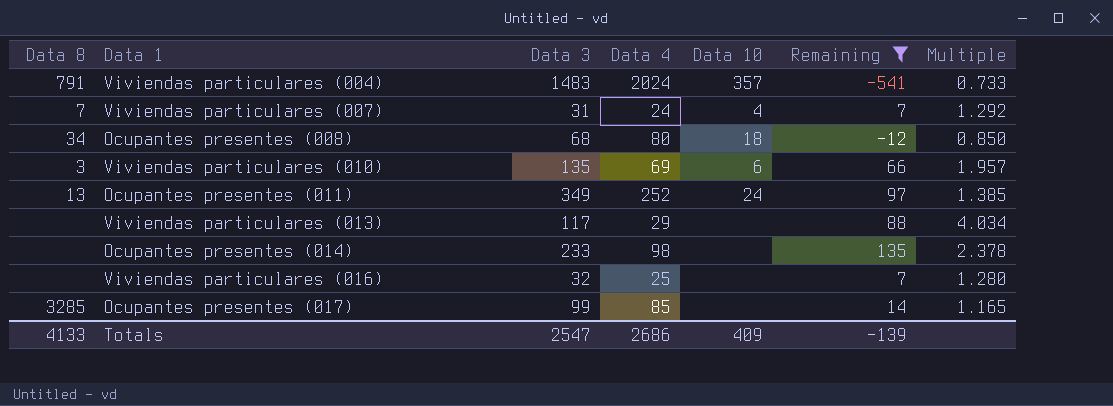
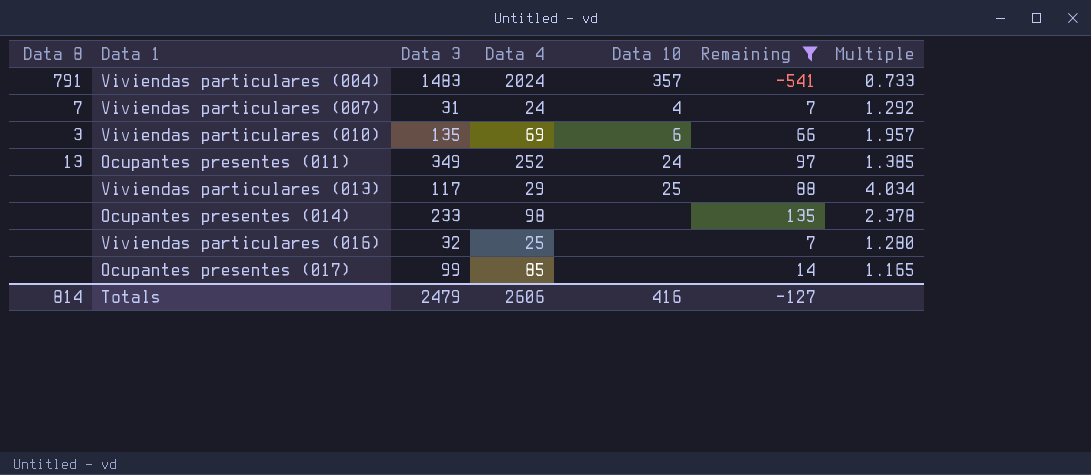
row Ocupantes presentes (008): 34 | 68 | 80 | 18 | -12 | 0.850 -> none
Viviendas particulares (013) | Data 10: none -> 25
Ocupantes presentes (017) | Data 8: 3285 -> none
Totals | Data 8: 4133 -> 814
Totals | Data 3: 2547 -> 2479
Totals | Data 4: 2686 -> 2606
Totals | Data 10: 409 -> 416
Totals | Remaining: -139 -> -127

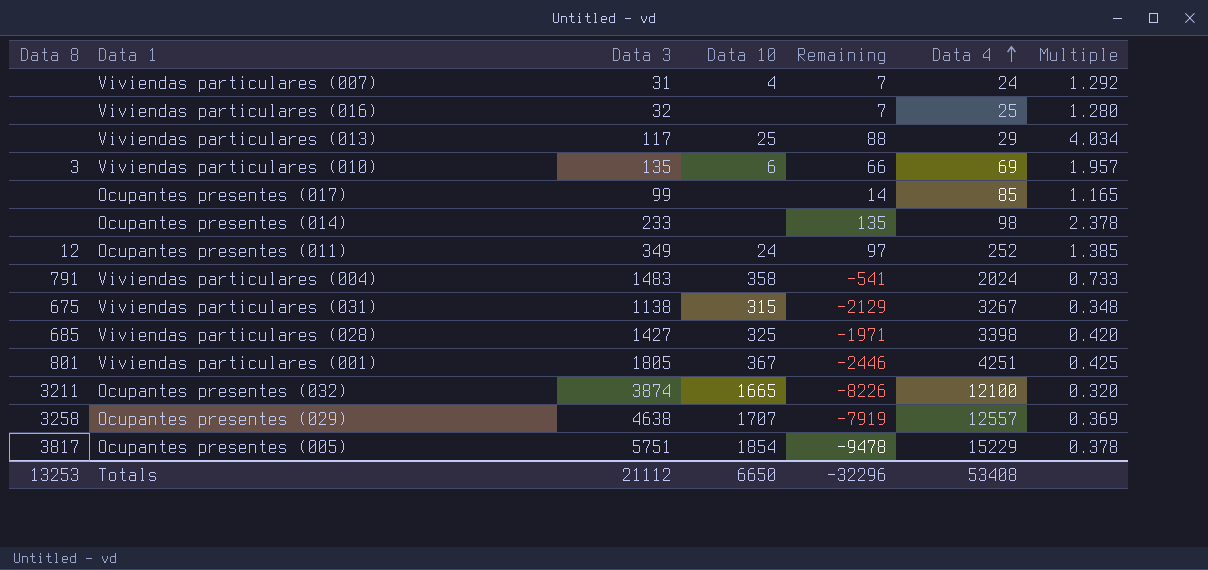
filter: Remaining >= -541 -> none
row order: none -> Data 4 ascending
column Data 4 | position: 4 -> 6
Viviendas particulares (007) | Data 8: 7 -> none
Ocupantes presentes (011) | Data 8: 13 -> 12
Viviendas particulares (004) | Data 10: 357 -> 358
Totals | Data 8: 814 -> 13253
Totals | Data 3: 2479 -> 21112
Totals | Data 10: 416 -> 6650
Totals | Remaining: -127 -> -32296
Totals | Data 4: 2606 -> 53408

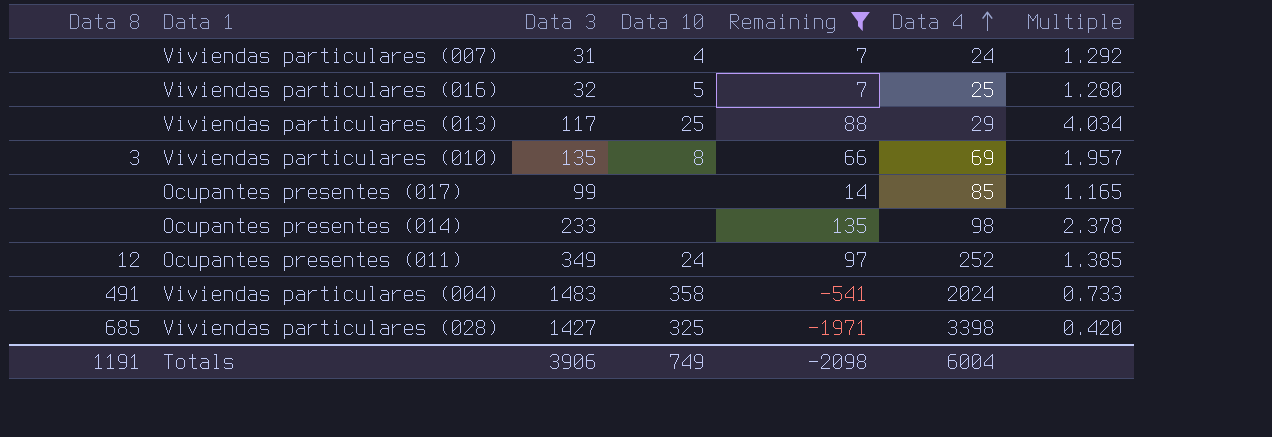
filter: none -> Remaining >= -1971
Viviendas particulares (016) | Data 10: none -> 5
Viviendas particulares (010) | Data 10: 6 -> 8
Viviendas particulares (004) | Data 8: 791 -> 491
Totals | Data 8: 13253 -> 1191
Totals | Data 3: 21112 -> 3906
Totals | Data 10: 6650 -> 749
Totals | Remaining: -32296 -> -2098
Totals | Data 4: 53408 -> 6004

